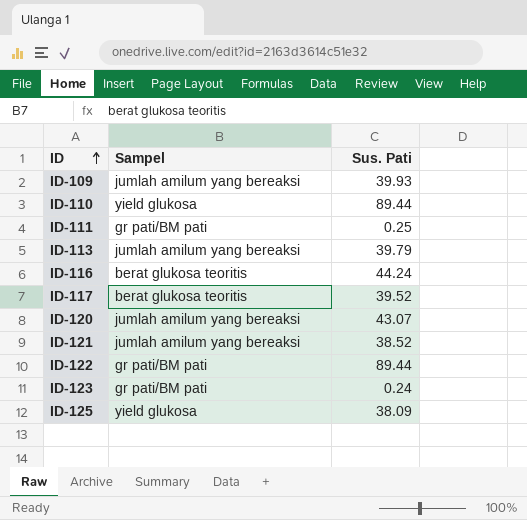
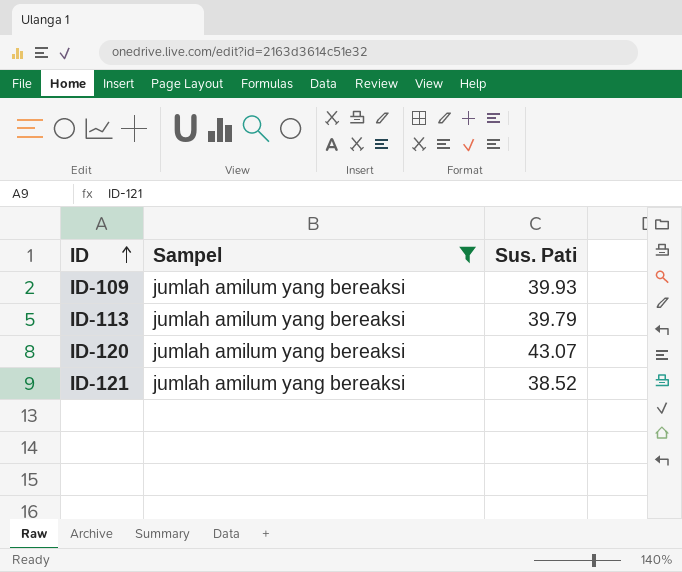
filter: none -> Sampel = jumlah amilum yang bereaksi

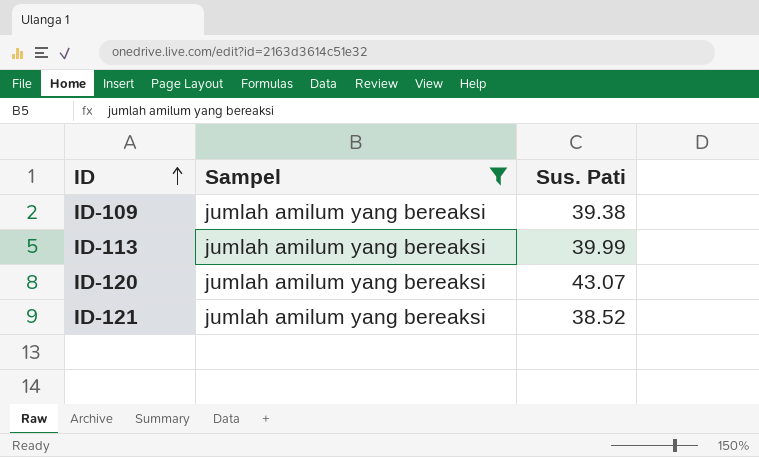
ID-109 | Sus. Pati: 39.93 -> 39.38
ID-113 | Sus. Pati: 39.79 -> 39.99

